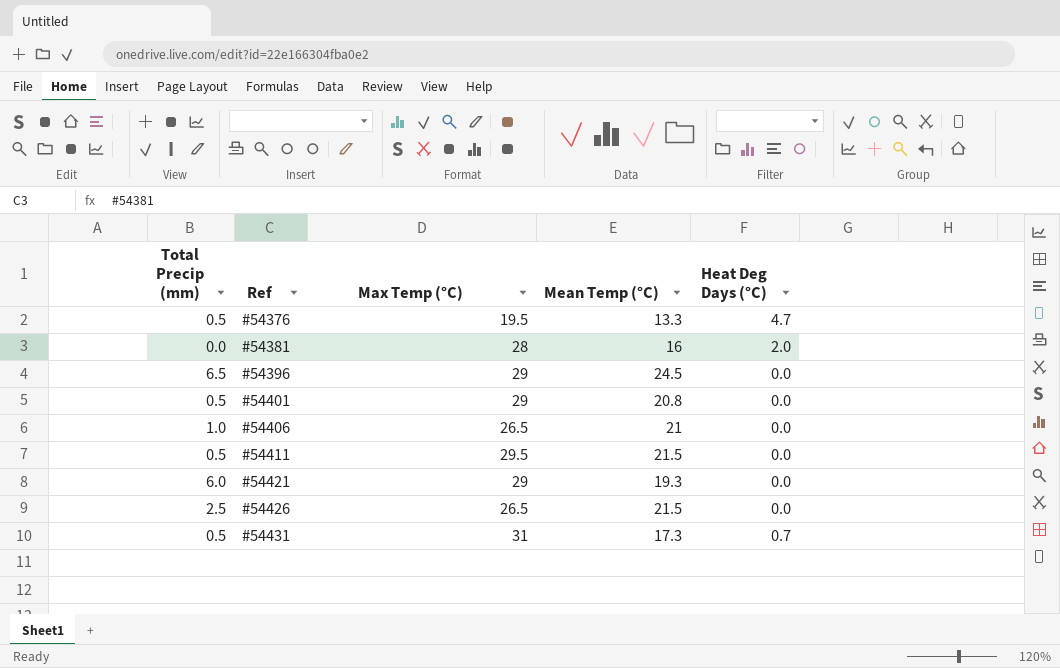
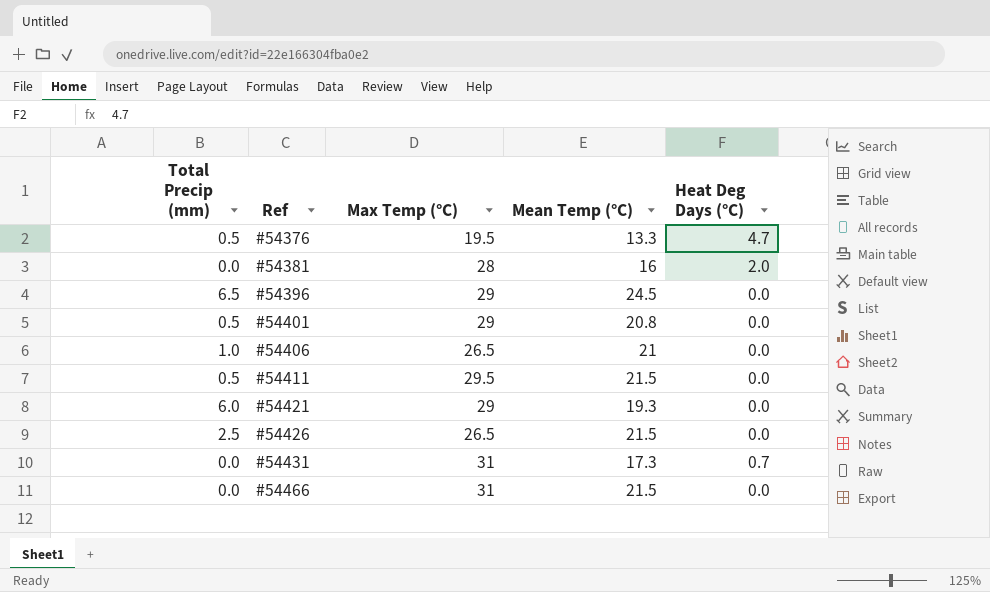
#54431 | Total Precip (mm): 0.5 -> 0.0
row #54466: none -> 0.0 | 31 | 21.5 | 0.0

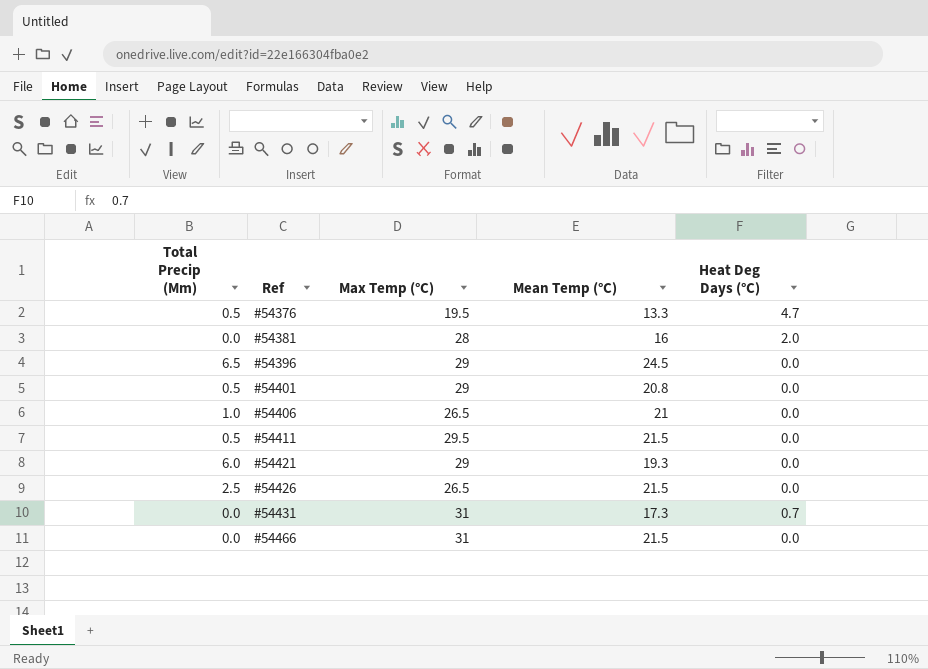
column name: Total Precip (mm) -> Total Precip (Mm)

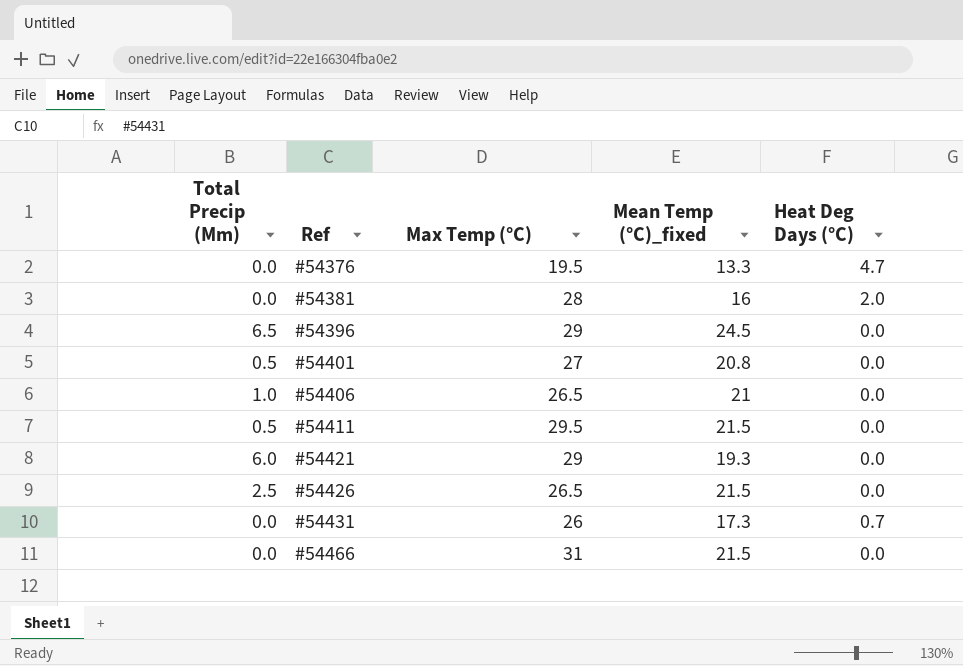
column name: Mean Temp (°C) -> Mean Temp (°C)_fixed
#54376 | Total Precip (Mm): 0.5 -> 0.0
#54401 | Max Temp (°C): 29 -> 27
#54431 | Max Temp (°C): 31 -> 26

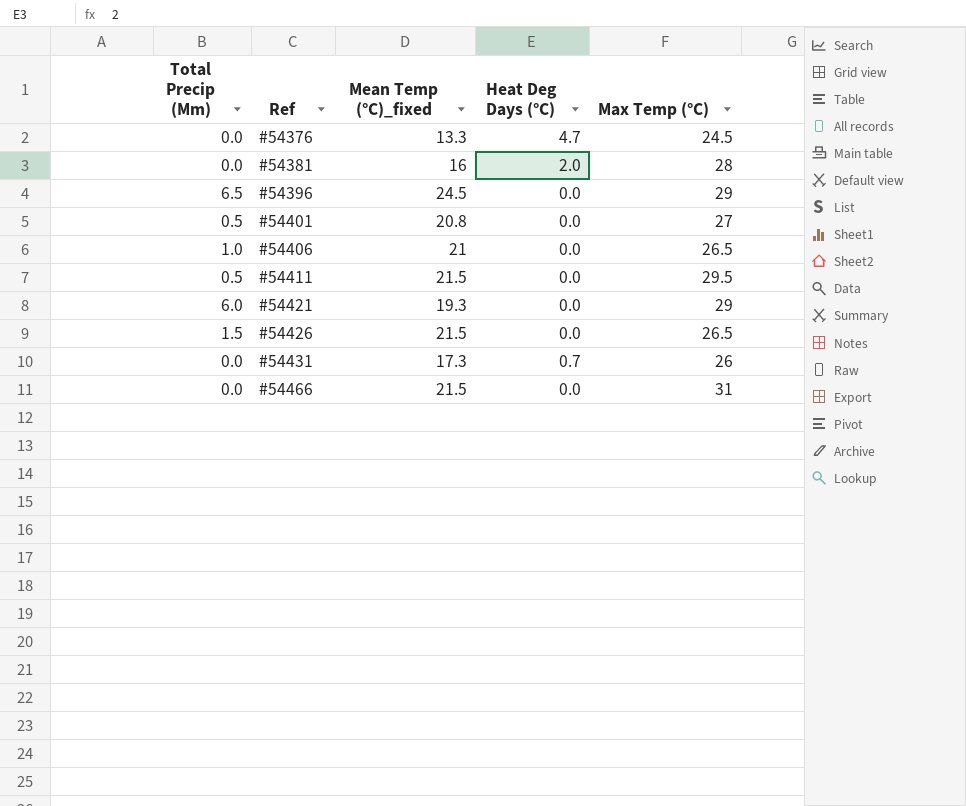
column Max Temp (°C) | position: 3 -> 5
#54376 | Max Temp (°C): 19.5 -> 24.5
#54426 | Total Precip (Mm): 2.5 -> 1.5

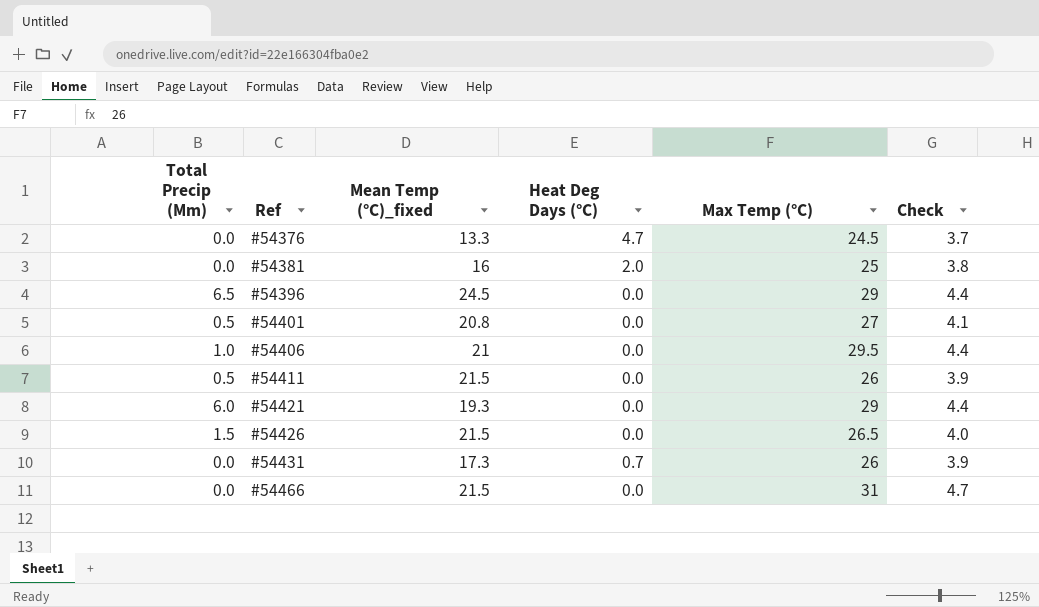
column Check | formula: none -> [Max Temp (°C)] * 0.15
#54381 | Max Temp (°C): 28 -> 25
#54406 | Max Temp (°C): 26.5 -> 29.5
#54411 | Max Temp (°C): 29.5 -> 26

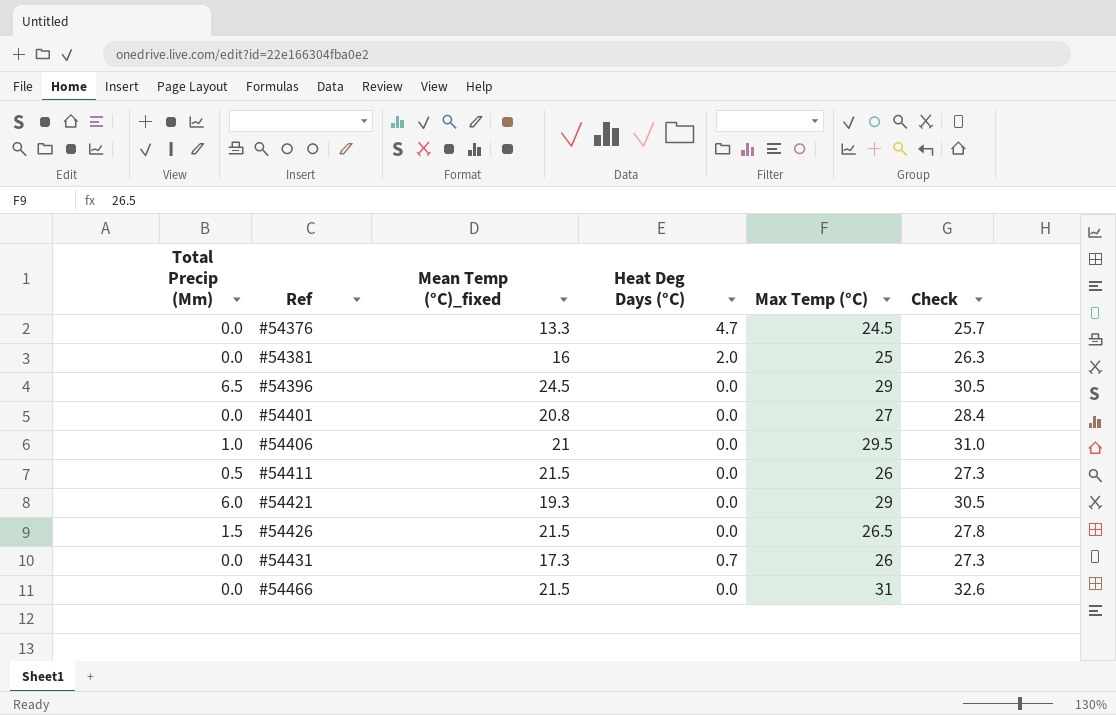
column Check | formula: [Max Temp (°C)] * 0.15 -> [Max Temp (°C)] * 1.05
#54401 | Total Precip (Mm): 0.5 -> 0.0

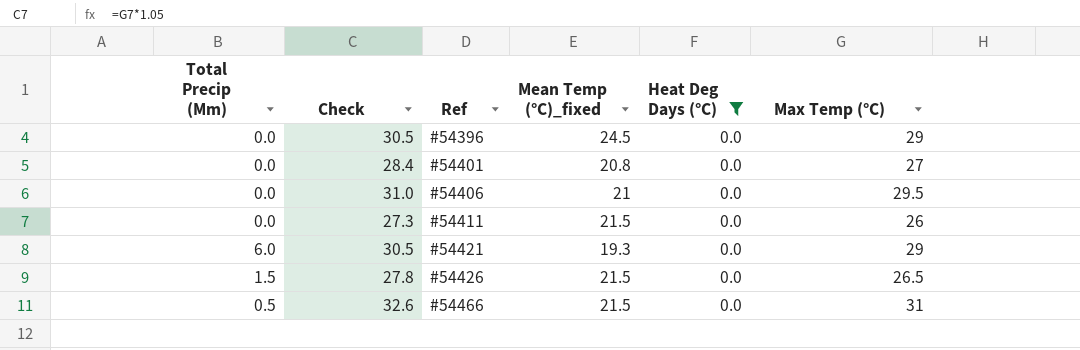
filter: none -> Heat Deg Days (°C) = 0.0
column Check | position: 6 -> 2
#54396 | Total Precip (Mm): 6.5 -> 0.0
#54406 | Total Precip (Mm): 1.0 -> 0.0
#54411 | Total Precip (Mm): 0.5 -> 0.0
#54466 | Total Precip (Mm): 0.0 -> 0.5

